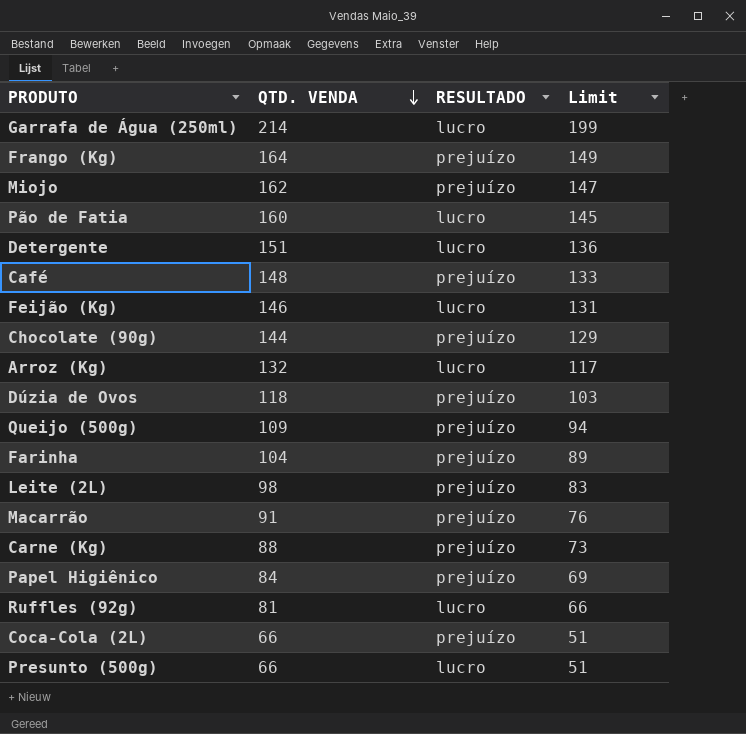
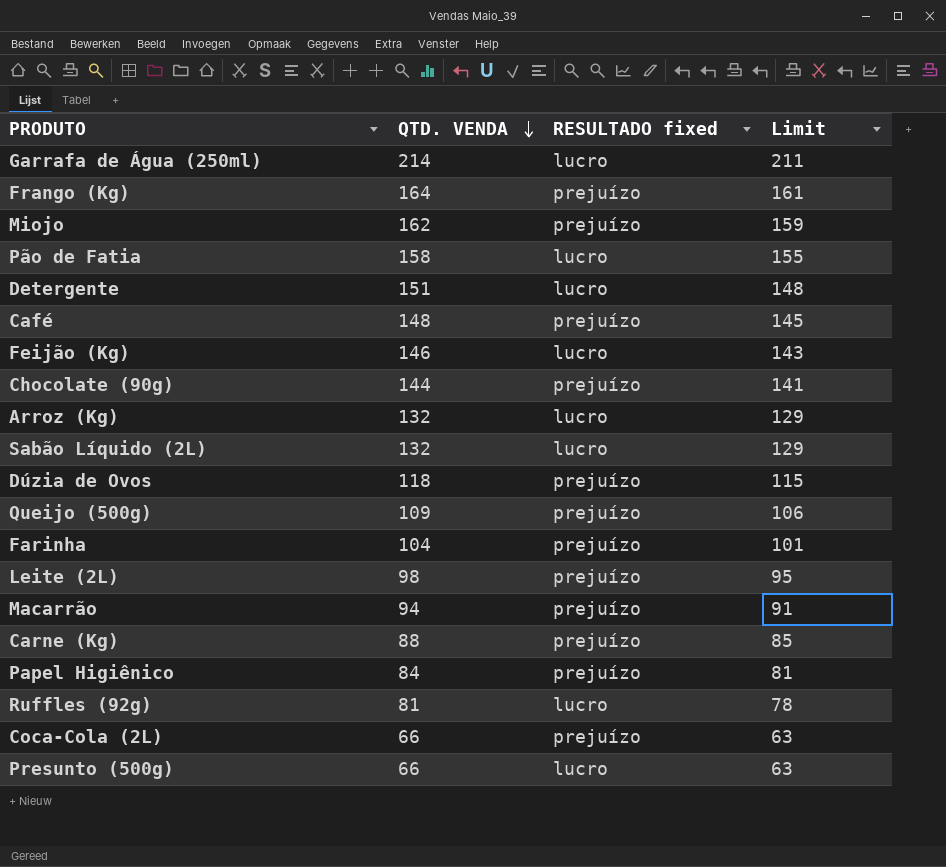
column name: RESULTADO -> RESULTADO fixed
column Limit | formula: [QTD. VENDA] - 15 -> [QTD. VENDA] - 3
Pão de Fatia | QTD. VENDA: 160 -> 158
row Sabão Líquido (2L): none -> 132 | lucro | 129
Macarrão | QTD. VENDA: 91 -> 94

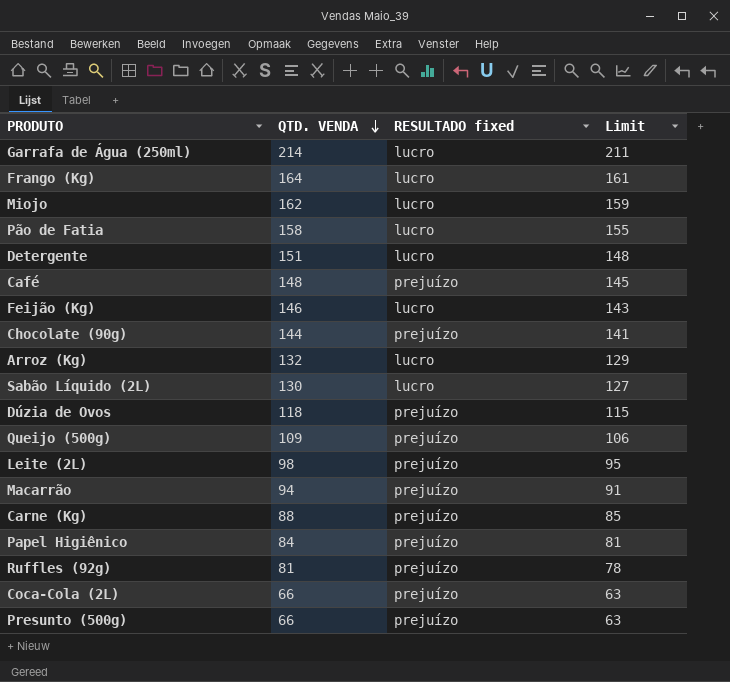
row Farinha: 104 | prejuízo | 101 -> none
Frango (Kg) | RESULTADO fixed: prejuízo -> lucro
Miojo | RESULTADO fixed: prejuízo -> lucro
Sabão Líquido (2L) | QTD. VENDA: 132 -> 130
Sabão Líquido (2L) | Limit: 129 -> 127
Ruffles (92g) | RESULTADO fixed: lucro -> prejuízo
Presunto (500g) | RESULTADO fixed: lucro -> prejuízo

